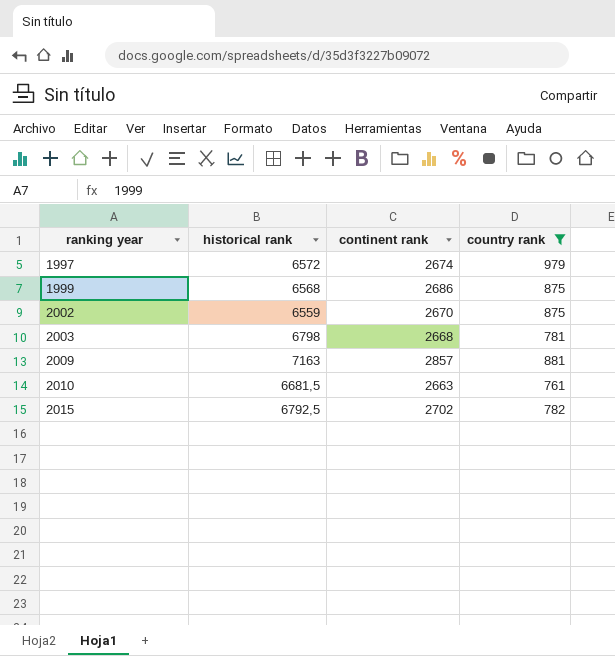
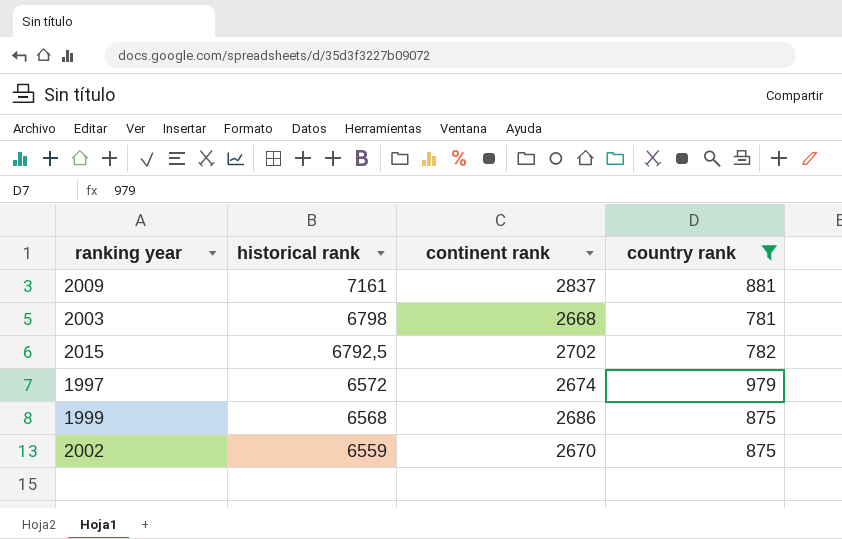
row order: ranking year ascending -> historical rank descending
row 2010: 6681,5 | 2663 | 761 -> none
2009 | historical rank: 7163 -> 7161
2009 | continent rank: 2857 -> 2837

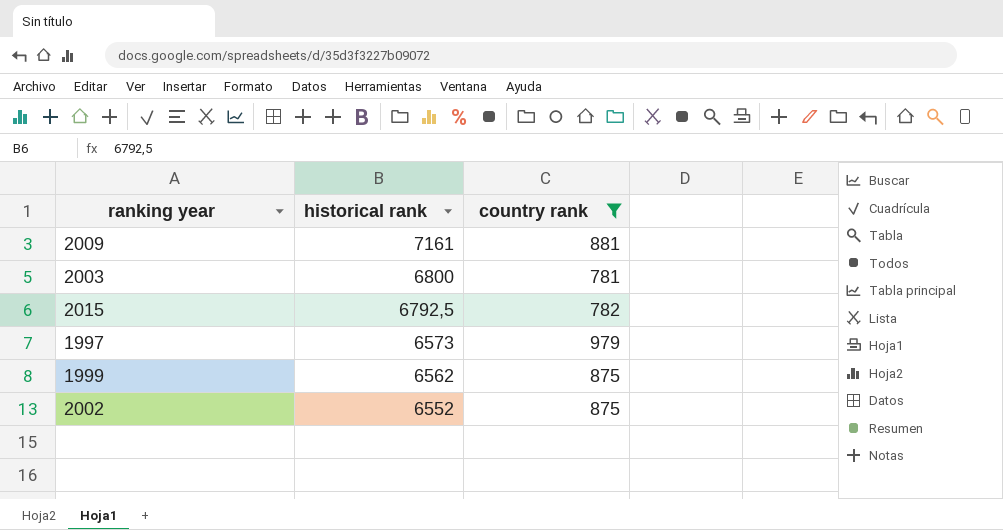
column continent rank | position: 3 -> none
2003 | historical rank: 6798 -> 6800
1997 | historical rank: 6572 -> 6573
1999 | historical rank: 6568 -> 6562
2002 | historical rank: 6559 -> 6552

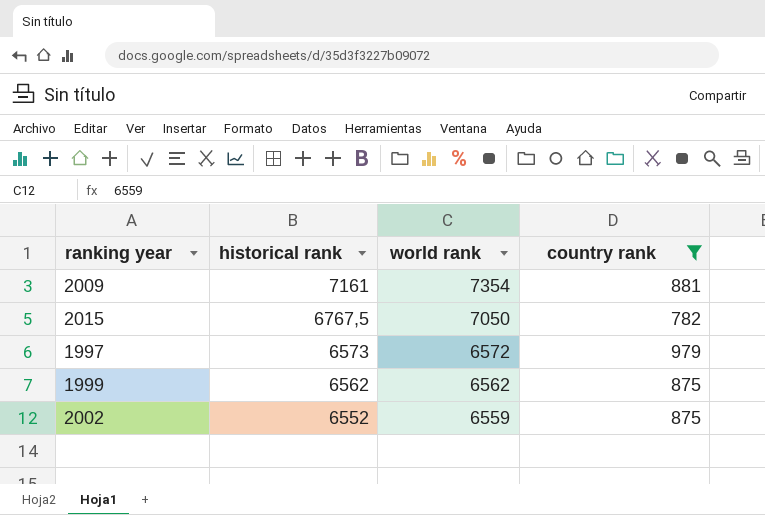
column world rank | position: none -> 3
row 2003: 6800 | 781 -> none
2015 | historical rank: 6792,5 -> 6767,5

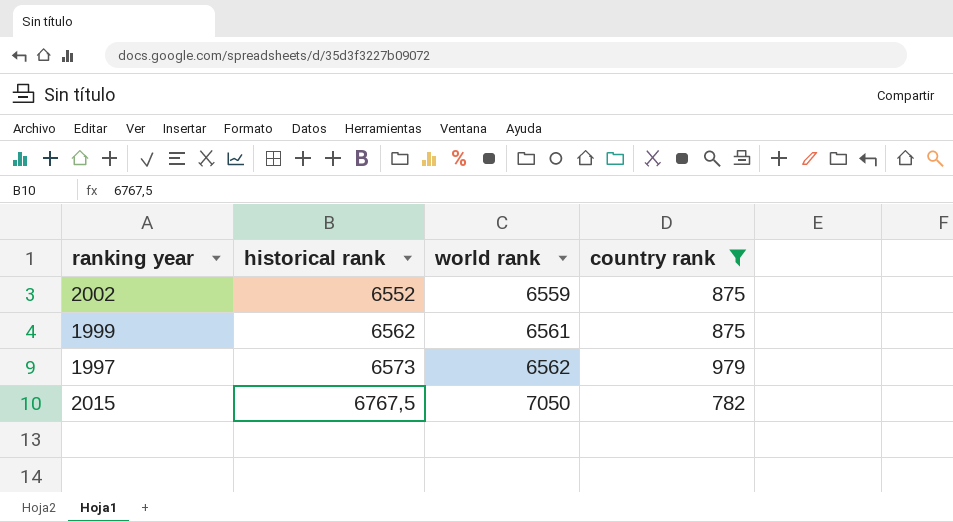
row order: historical rank descending -> historical rank ascending
row 2009: 7161 | 7354 | 881 -> none
1999 | world rank: 6562 -> 6561
1997 | world rank: 6572 -> 6562

